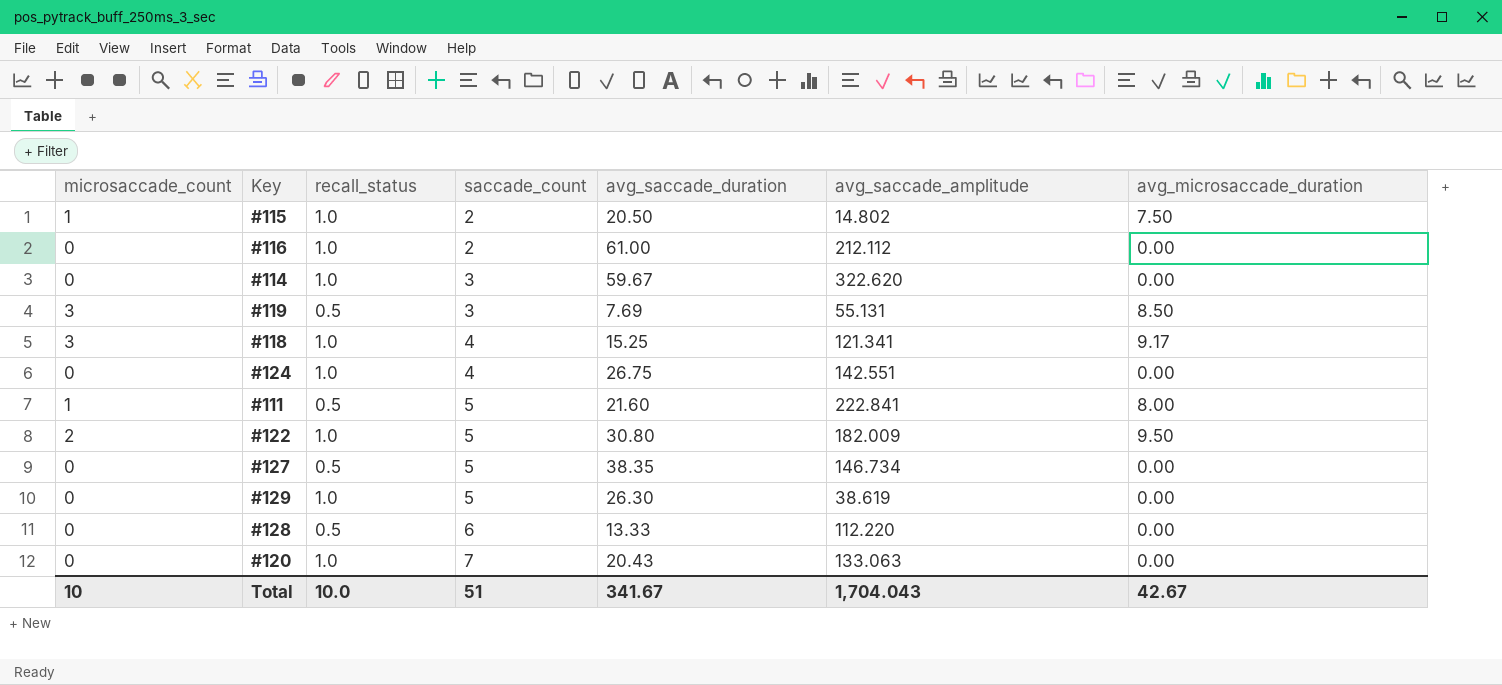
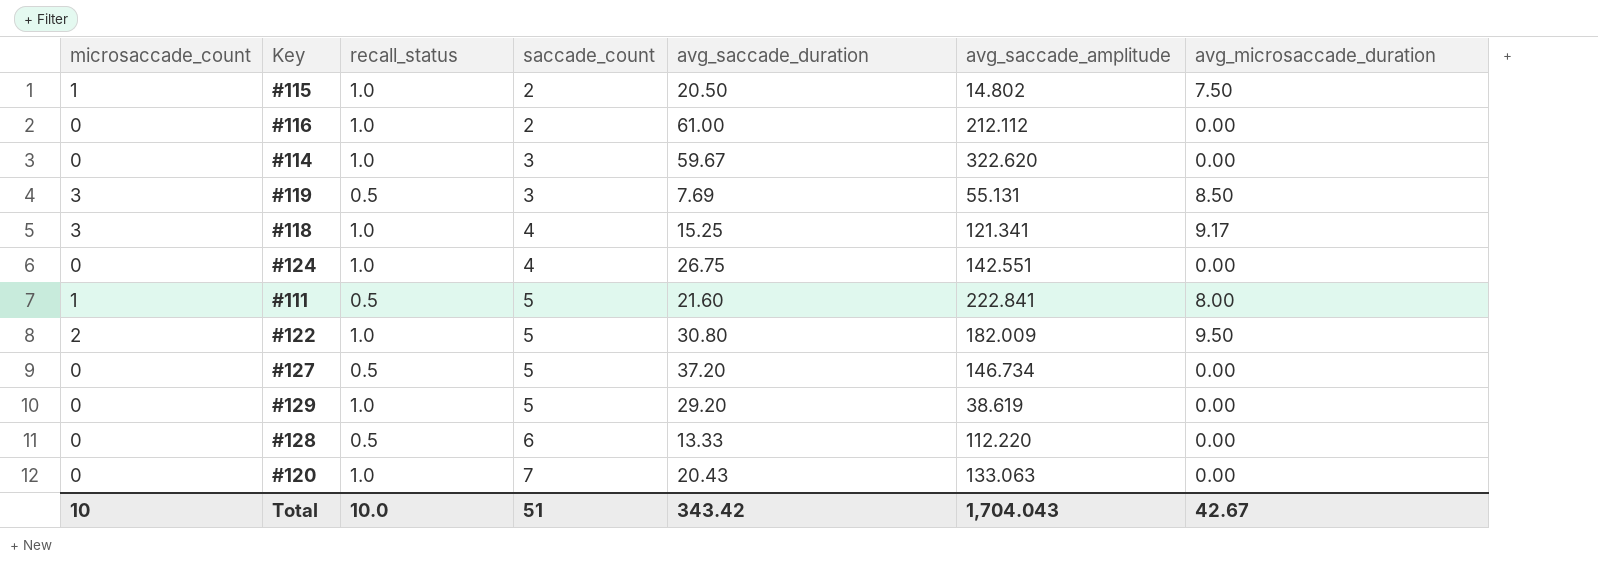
#127 | avg_saccade_duration: 38.35 -> 37.20
#129 | avg_saccade_duration: 26.30 -> 29.20
Total | avg_saccade_duration: 341.67 -> 343.42

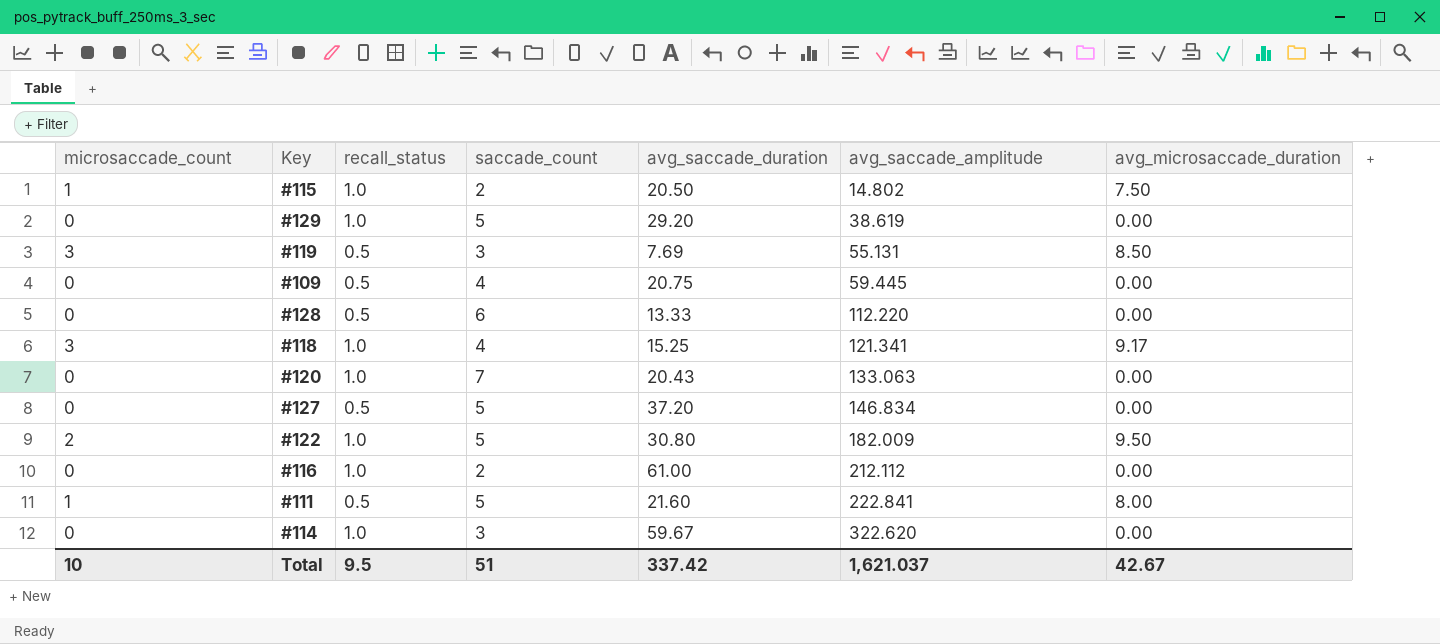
row order: saccade_count ascending -> avg_saccade_amplitude ascending
row #124: 0 | 1.0 | 4 | 26.75 | 142.551 | 0.00 -> none
row #109: none -> 0 | 0.5 | 4 | 20.75 | 59.445 | 0.00
#127 | avg_saccade_amplitude: 146.734 -> 146.834
Total | recall_status: 10.0 -> 9.5
Total | avg_saccade_duration: 343.42 -> 337.42
Total | avg_saccade_amplitude: 1,704.043 -> 1,621.037

